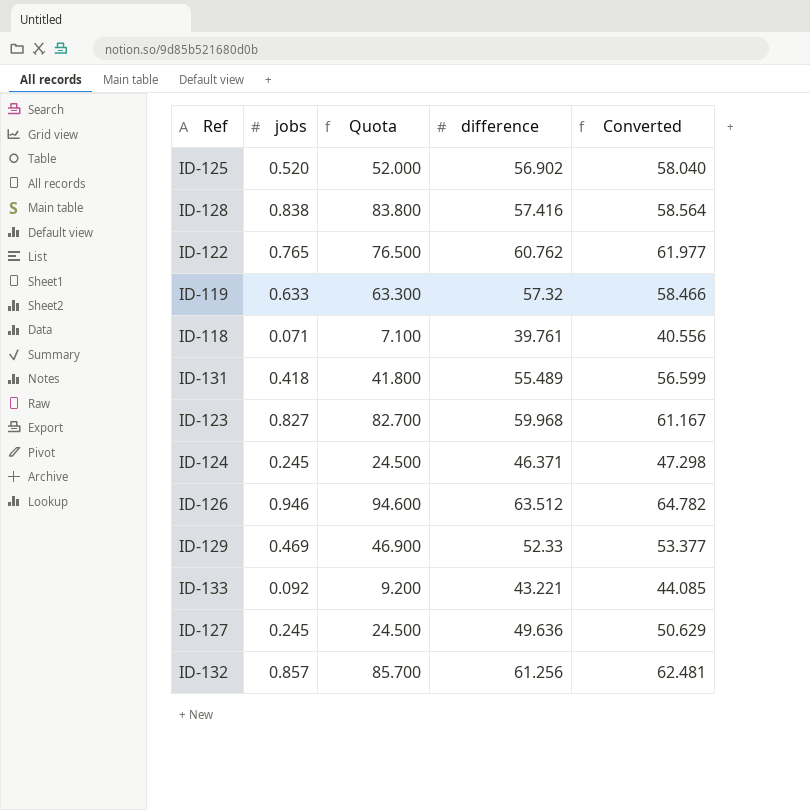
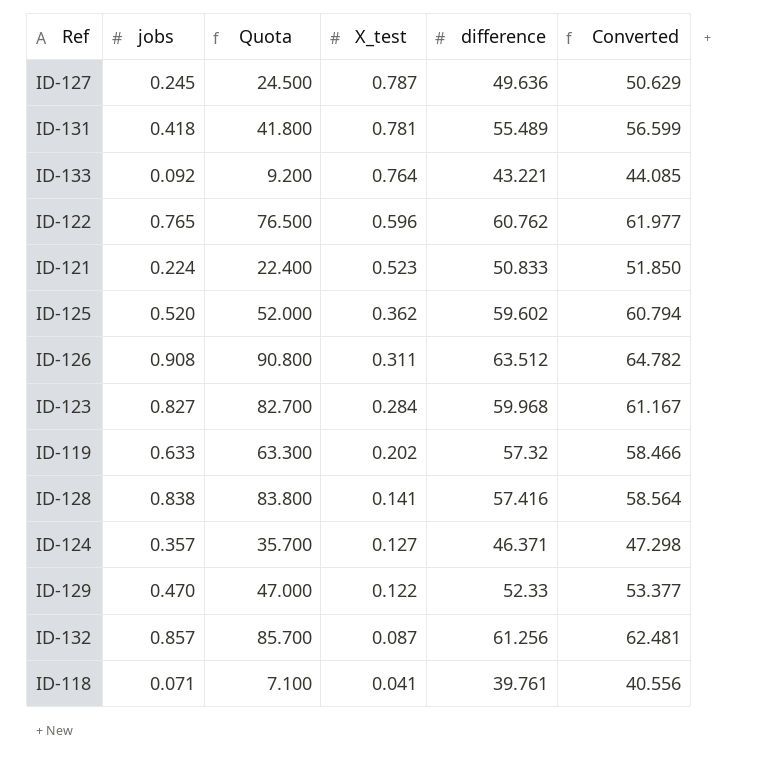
row order: none -> X_test descending
column X_test | position: none -> 4
row ID-121: none -> 0.224 | 22.400 | 0.523 | 50.833 | 51.850
ID-125 | difference: 56.902 -> 59.602
ID-125 | Converted: 58.040 -> 60.794
ID-126 | jobs: 0.946 -> 0.908
ID-126 | Quota: 94.600 -> 90.800
ID-124 | jobs: 0.245 -> 0.357
ID-124 | Quota: 24.500 -> 35.700
ID-129 | jobs: 0.469 -> 0.470
ID-129 | Quota: 46.900 -> 47.000

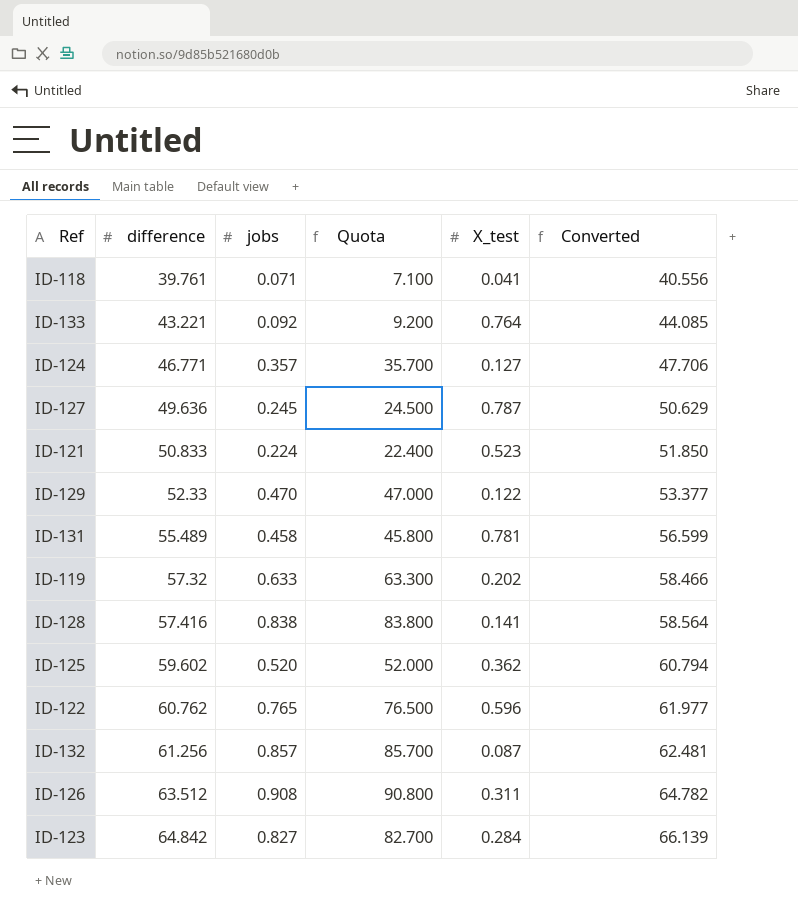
row order: X_test descending -> difference ascending
column difference | position: 5 -> 2
ID-124 | difference: 46.371 -> 46.771
ID-124 | Converted: 47.298 -> 47.706
ID-131 | jobs: 0.418 -> 0.458
ID-131 | Quota: 41.800 -> 45.800
ID-123 | difference: 59.968 -> 64.842
ID-123 | Converted: 61.167 -> 66.139

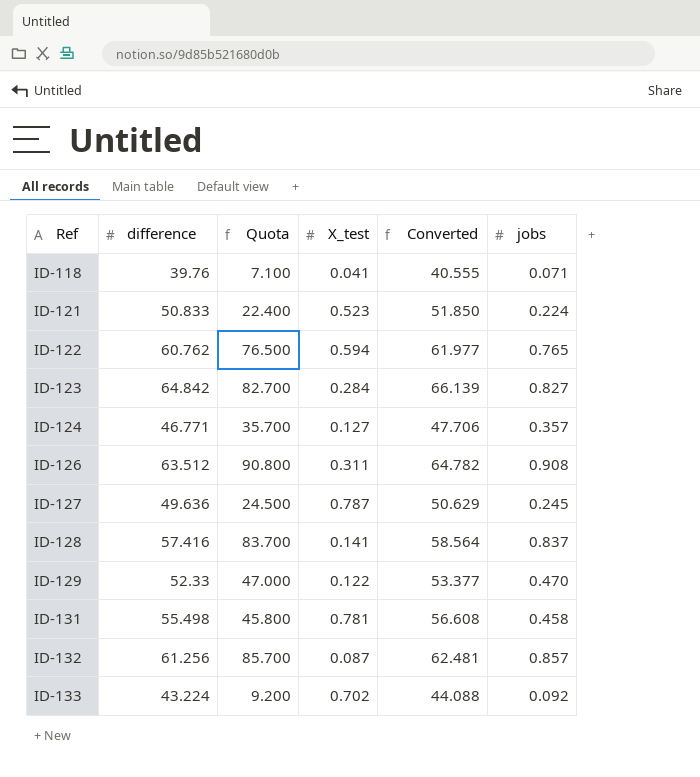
row order: difference ascending -> Ref ascending
column jobs | position: 3 -> 6
row ID-119: 57.32 | 0.633 | 63.300 | 0.202 | 58.466 -> none
row ID-125: 59.602 | 0.520 | 52.000 | 0.362 | 60.794 -> none
ID-118 | difference: 39.761 -> 39.76
ID-118 | Converted: 40.556 -> 40.555
ID-122 | X_test: 0.596 -> 0.594
ID-128 | Quota: 83.800 -> 83.700
ID-128 | jobs: 0.838 -> 0.837
ID-131 | difference: 55.489 -> 55.498
ID-131 | Converted: 56.599 -> 56.608
ID-133 | difference: 43.221 -> 43.224
ID-133 | X_test: 0.764 -> 0.702
ID-133 | Converted: 44.085 -> 44.088

